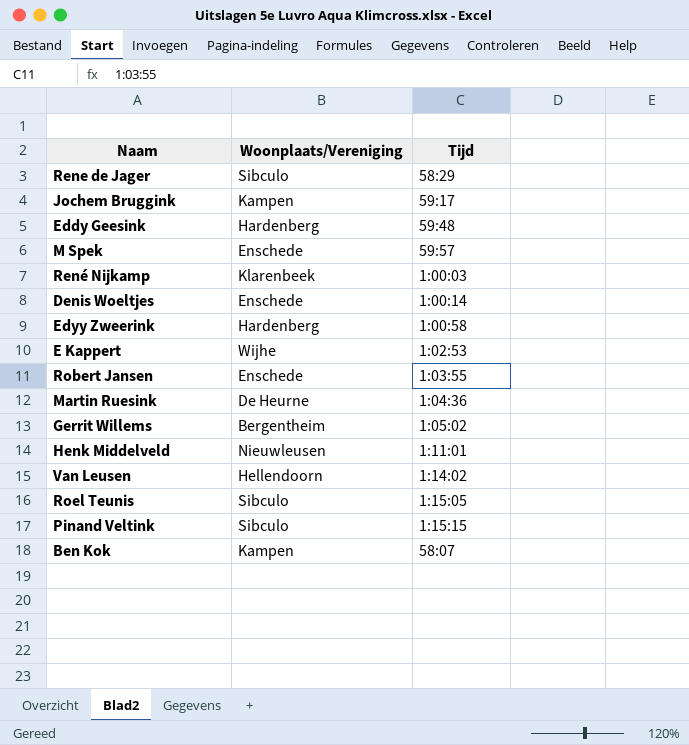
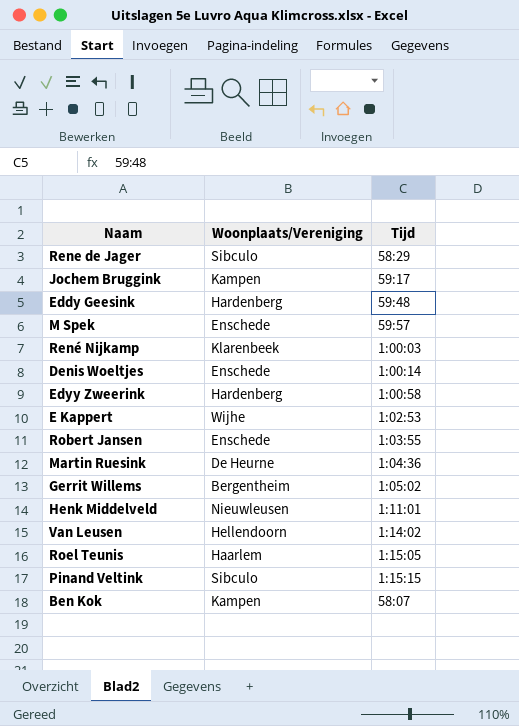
Roel Teunis | Woonplaats/Vereniging: Sibculo -> Haarlem

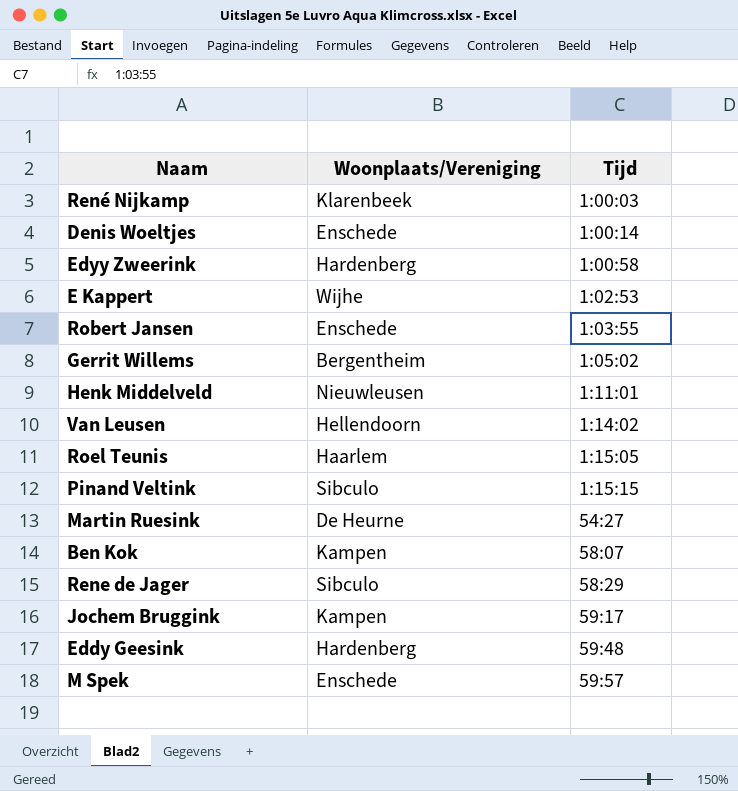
row order: none -> Tijd ascending
Martin Ruesink | Tijd: 1:04:36 -> 54:27

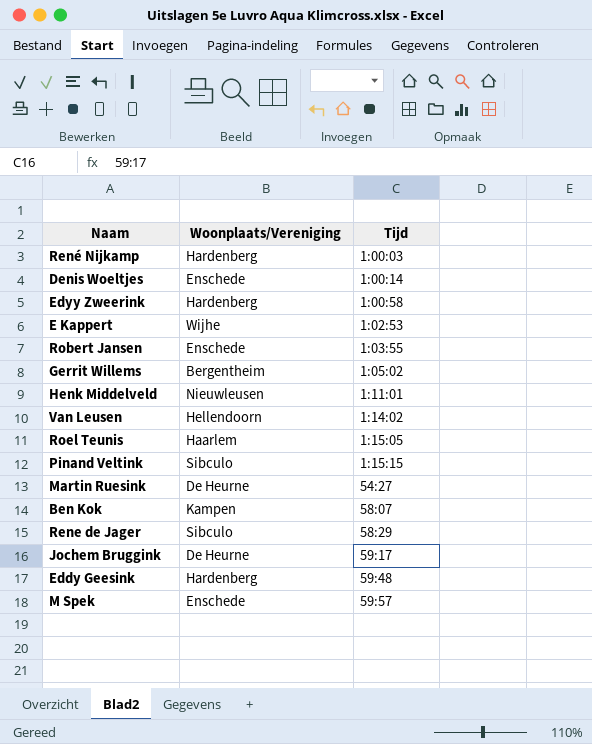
René Nijkamp | Woonplaats/Vereniging: Klarenbeek -> Hardenberg
Jochem Bruggink | Woonplaats/Vereniging: Kampen -> De Heurne

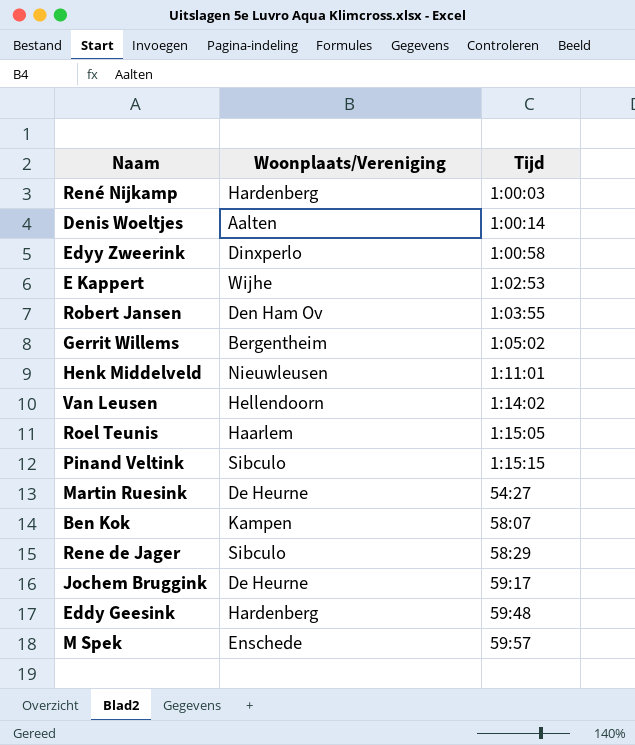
Denis Woeltjes | Woonplaats/Vereniging: Enschede -> Aalten
Edyy Zweerink | Woonplaats/Vereniging: Hardenberg -> Dinxperlo
Robert Jansen | Woonplaats/Vereniging: Enschede -> Den Ham Ov

